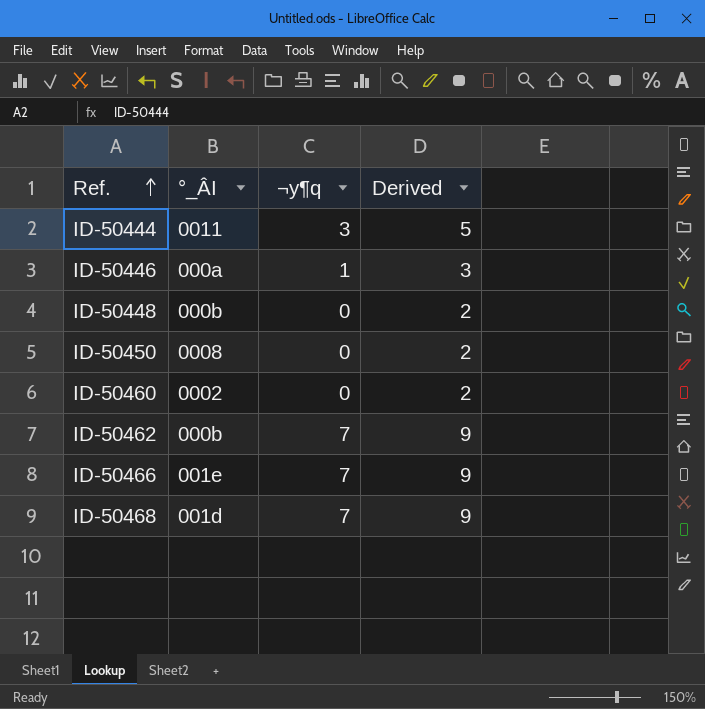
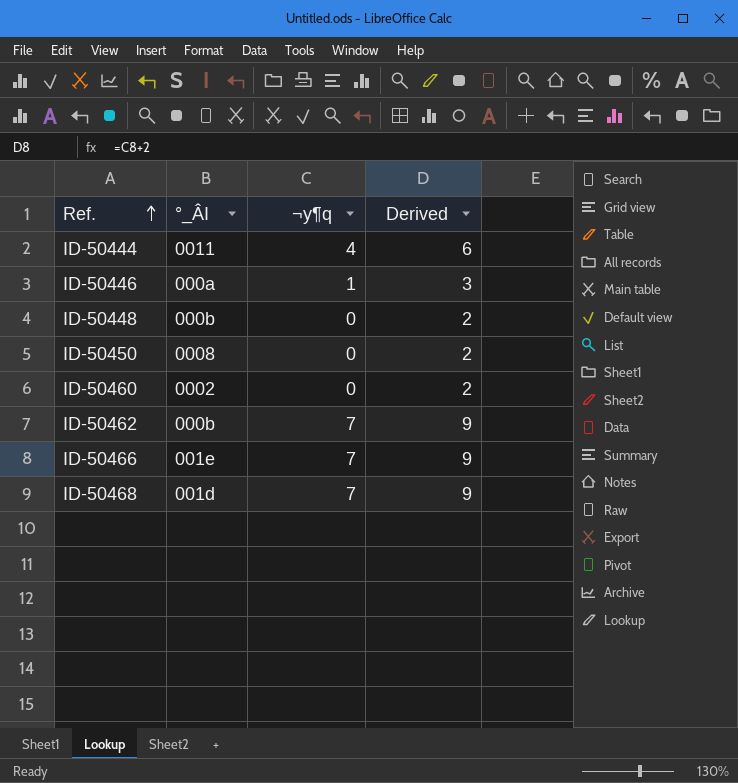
ID-50444 | ¬y¶q: 3 -> 4
ID-50444 | Derived: 5 -> 6

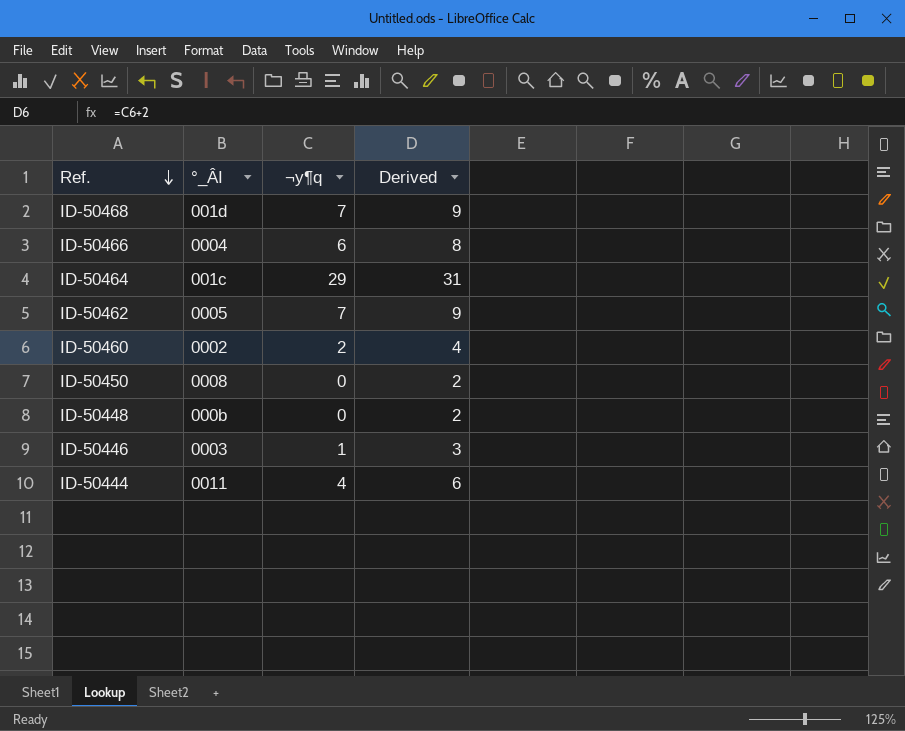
row order: Ref. ascending -> Ref. descending
ID-50466 | °_ÂI: 001e -> 0004
ID-50466 | ¬y¶q: 7 -> 6
ID-50466 | Derived: 9 -> 8
row ID-50464: none -> 001c | 29 | 31
ID-50462 | °_ÂI: 000b -> 0005
ID-50460 | ¬y¶q: 0 -> 2
ID-50460 | Derived: 2 -> 4
ID-50446 | °_ÂI: 000a -> 0003

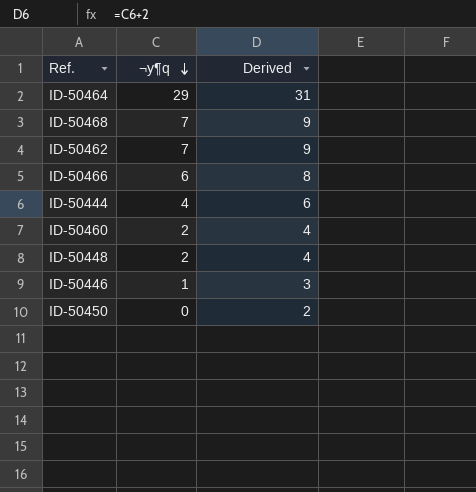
row order: Ref. descending -> ¬y¶q descending
column °_ÂI | position: 2 -> none
ID-50448 | ¬y¶q: 0 -> 2
ID-50448 | Derived: 2 -> 4

